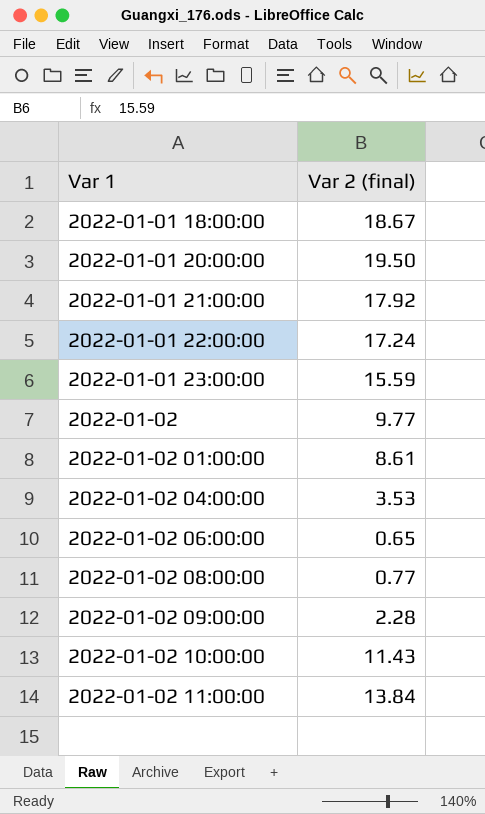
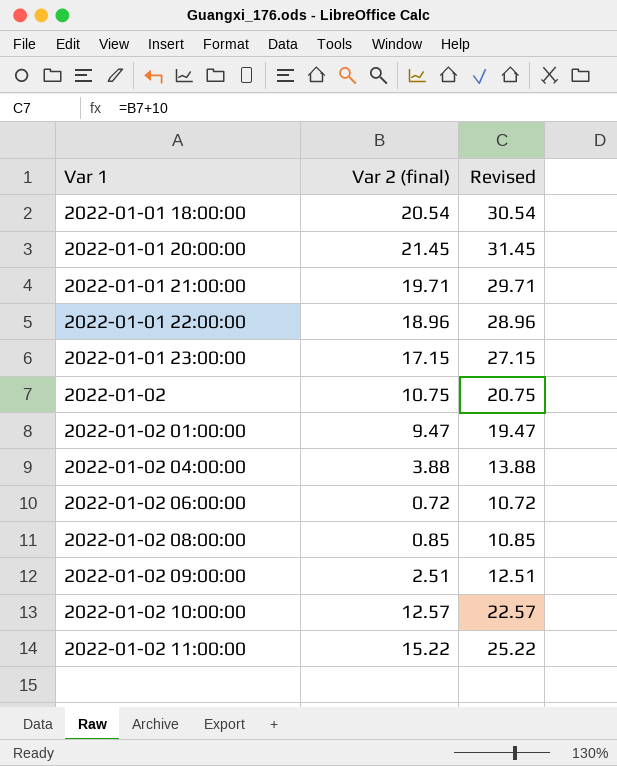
column Revised | formula: none -> [Var 2 (final)] + 10
2022-01-01 18:00:00 | Var 2 (final): 18.67 -> 20.54
2022-01-01 20:00:00 | Var 2 (final): 19.50 -> 21.45
2022-01-01 21:00:00 | Var 2 (final): 17.92 -> 19.71
2022-01-01 22:00:00 | Var 2 (final): 17.24 -> 18.96
2022-01-01 23:00:00 | Var 2 (final): 15.59 -> 17.15
2022-01-02 | Var 2 (final): 9.77 -> 10.75
2022-01-02 01:00:00 | Var 2 (final): 8.61 -> 9.47
2022-01-02 04:00:00 | Var 2 (final): 3.53 -> 3.88
2022-01-02 06:00:00 | Var 2 (final): 0.65 -> 0.72
2022-01-02 08:00:00 | Var 2 (final): 0.77 -> 0.85
2022-01-02 09:00:00 | Var 2 (final): 2.28 -> 2.51
2022-01-02 10:00:00 | Var 2 (final): 11.43 -> 12.57
2022-01-02 11:00:00 | Var 2 (final): 13.84 -> 15.22

